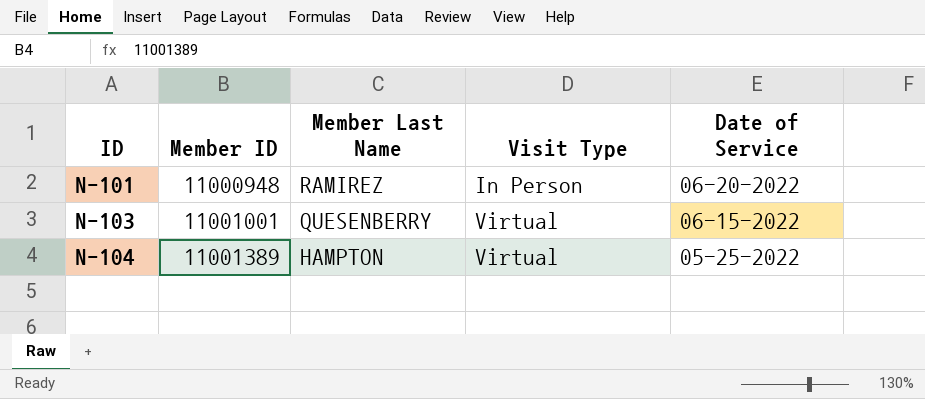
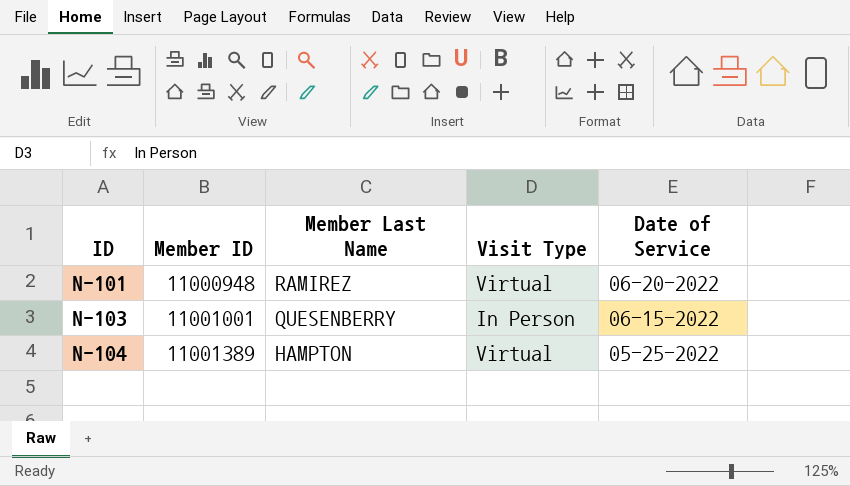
N-101 | Visit Type: In Person -> Virtual
N-103 | Visit Type: Virtual -> In Person

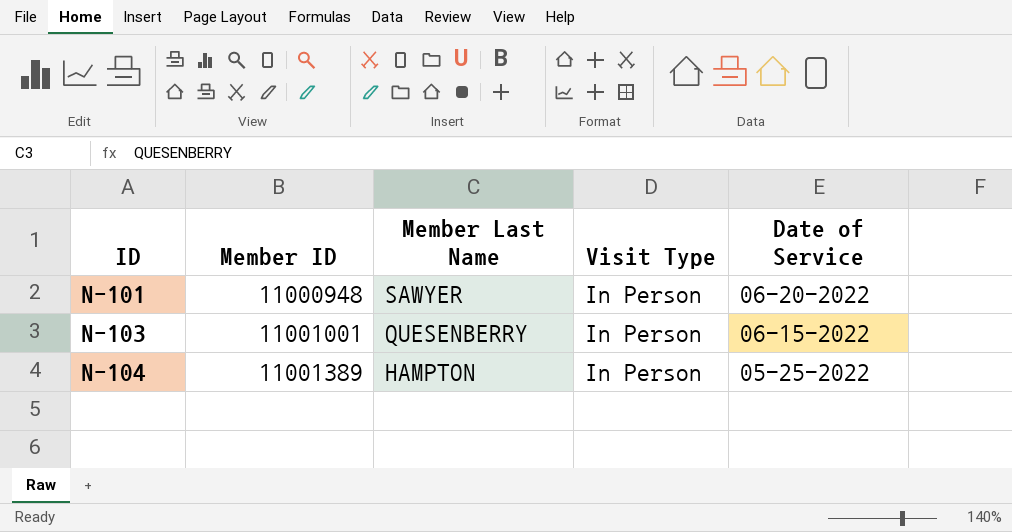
N-101 | Member Last Name: RAMIREZ -> SAWYER
N-101 | Visit Type: Virtual -> In Person
N-104 | Visit Type: Virtual -> In Person

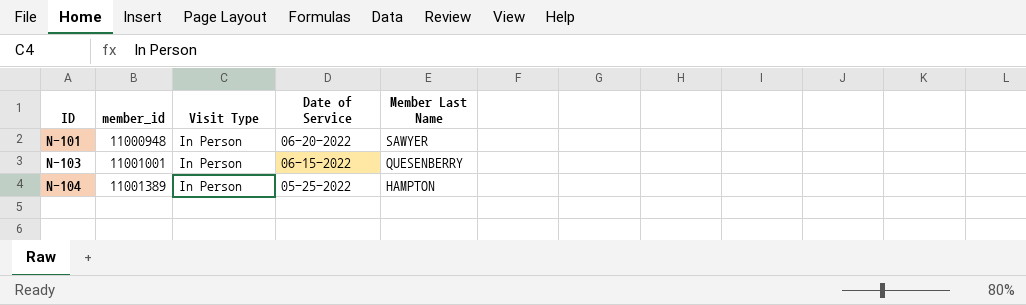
column name: Member ID -> member_id
column Member Last Name | position: 3 -> 5

